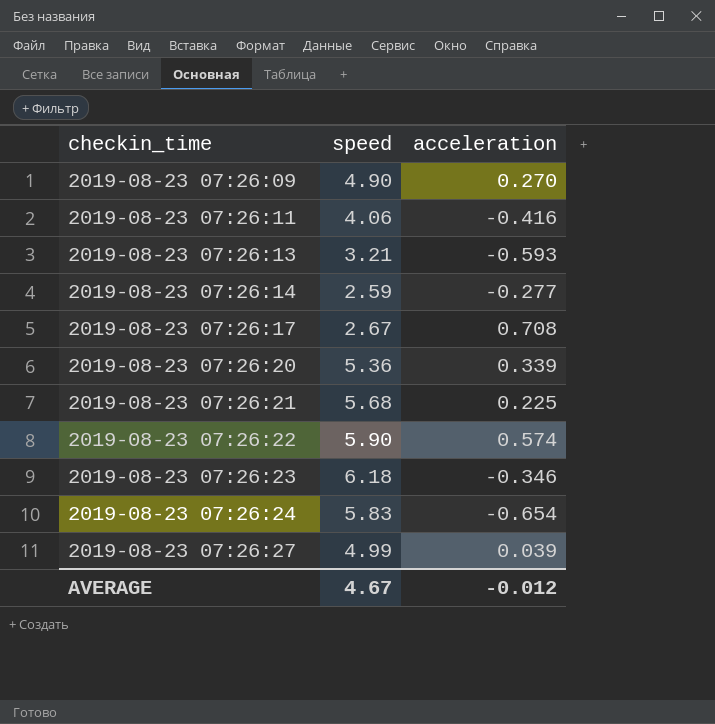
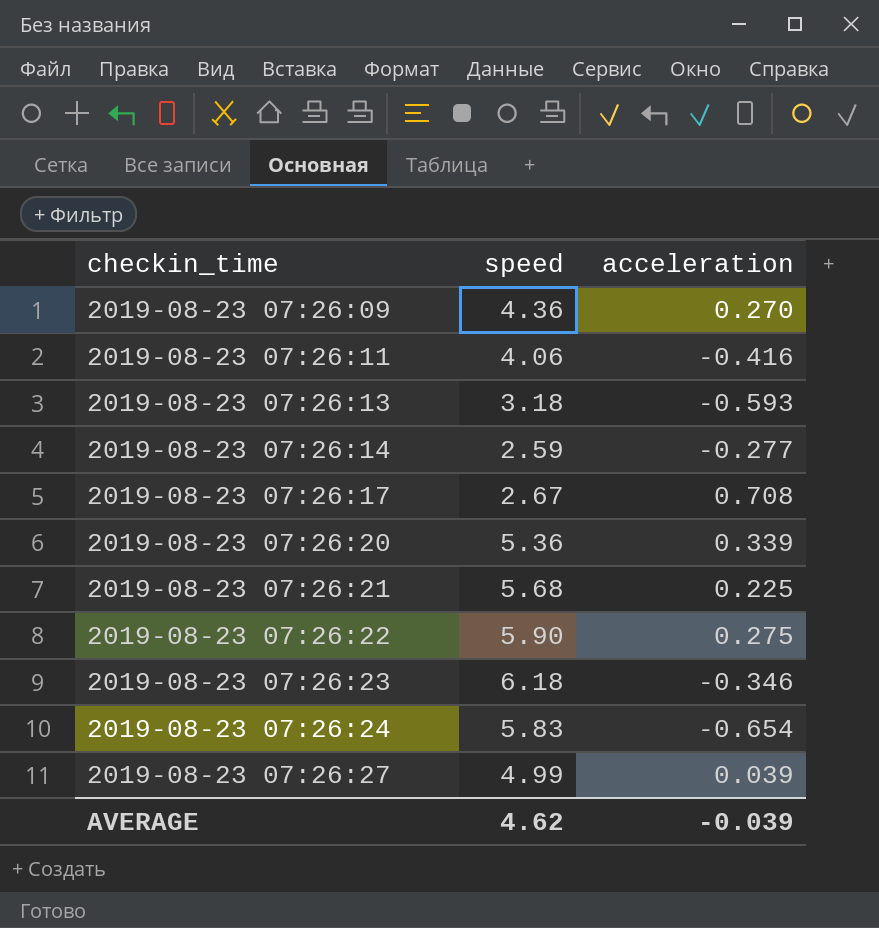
2019-08-23 07:26:09 | speed: 4.90 -> 4.36
2019-08-23 07:26:13 | speed: 3.21 -> 3.18
2019-08-23 07:26:22 | acceleration: 0.574 -> 0.275
AVERAGE | speed: 4.67 -> 4.62
AVERAGE | acceleration: -0.012 -> -0.039

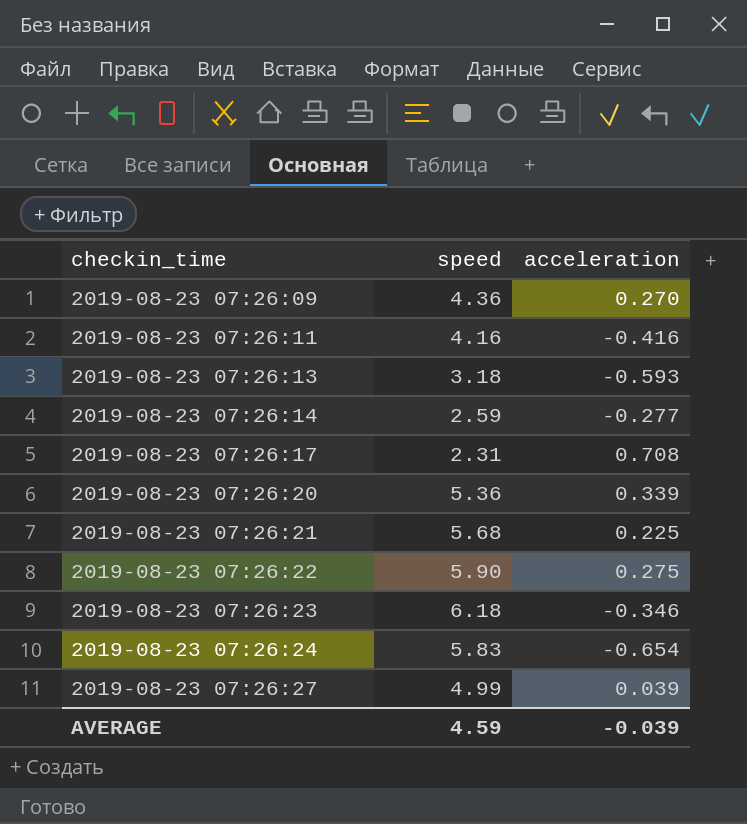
2019-08-23 07:26:11 | speed: 4.06 -> 4.16
2019-08-23 07:26:17 | speed: 2.67 -> 2.31
AVERAGE | speed: 4.62 -> 4.59

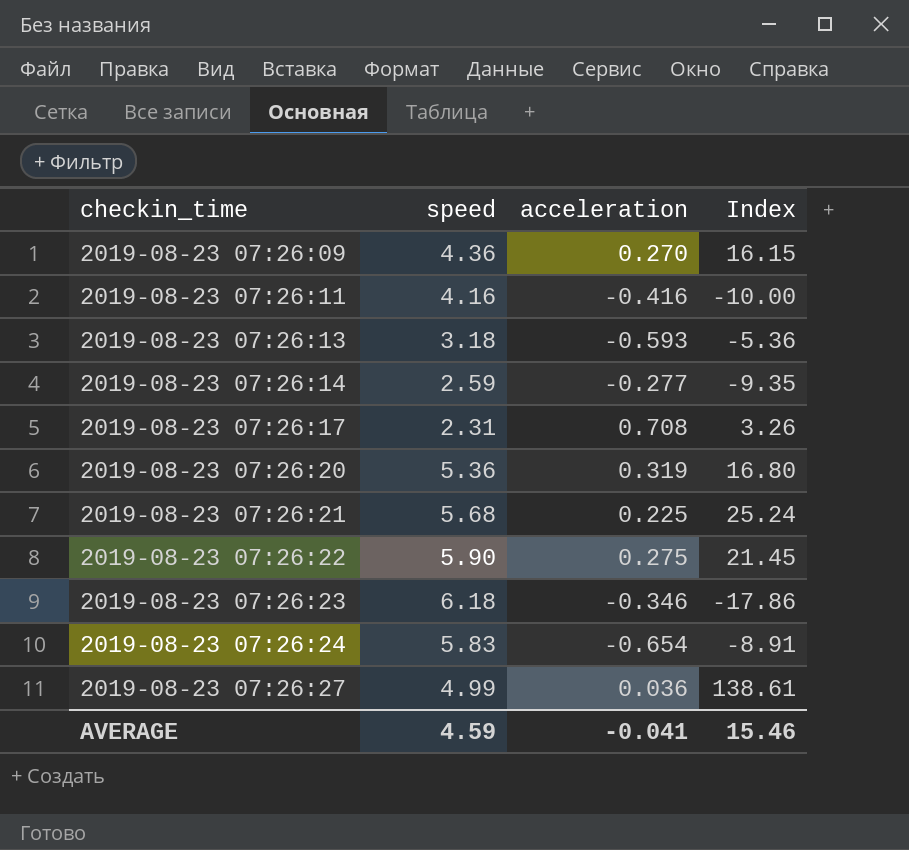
column Index | formula: none -> [speed] / [acceleration]
2019-08-23 07:26:20 | acceleration: 0.339 -> 0.319
2019-08-23 07:26:27 | acceleration: 0.039 -> 0.036
AVERAGE | acceleration: -0.039 -> -0.041

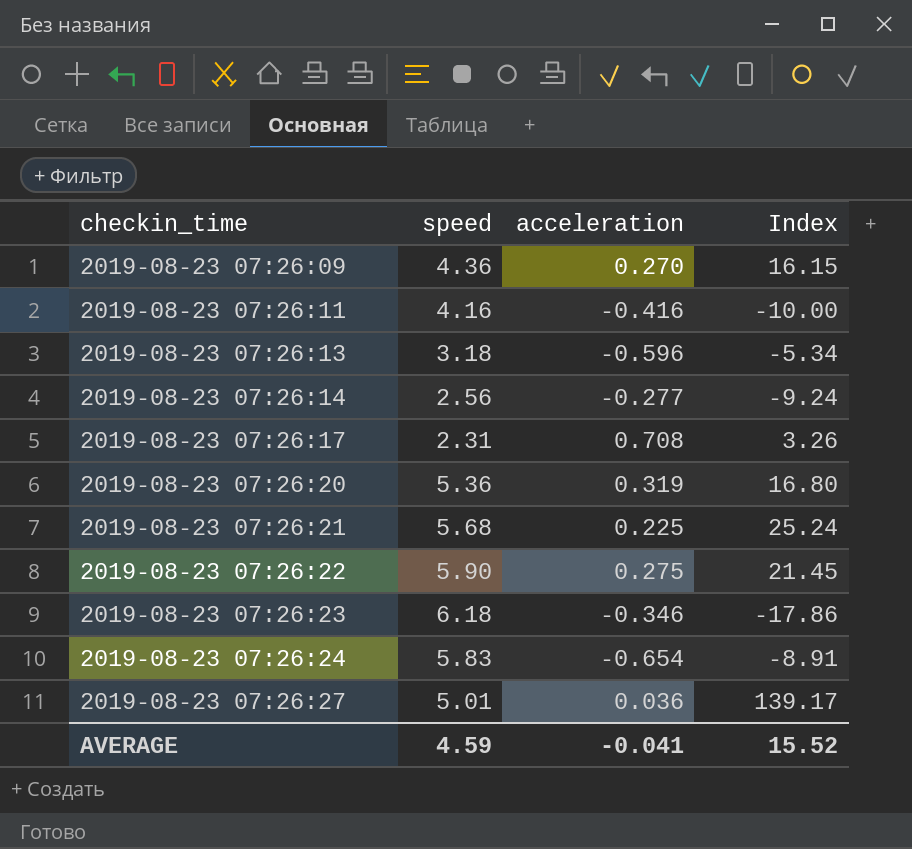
2019-08-23 07:26:13 | acceleration: -0.593 -> -0.596
2019-08-23 07:26:13 | Index: -5.36 -> -5.34
2019-08-23 07:26:14 | speed: 2.59 -> 2.56
2019-08-23 07:26:14 | Index: -9.35 -> -9.24
2019-08-23 07:26:27 | speed: 4.99 -> 5.01
2019-08-23 07:26:27 | Index: 138.61 -> 139.17
AVERAGE | Index: 15.46 -> 15.52

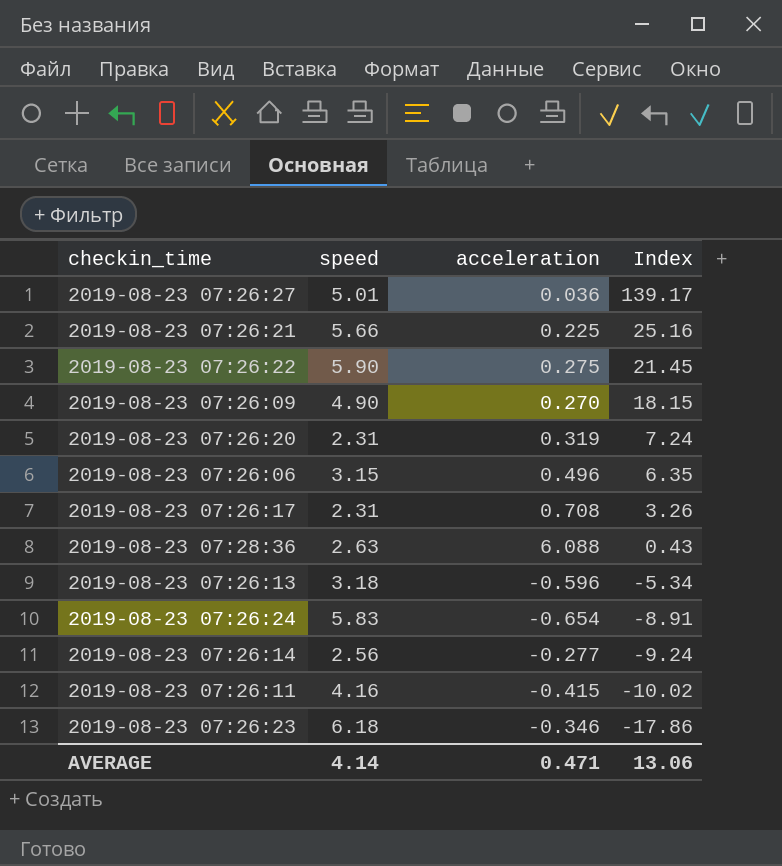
row order: checkin_time ascending -> Index descending
2019-08-23 07:26:21 | speed: 5.68 -> 5.66
2019-08-23 07:26:21 | Index: 25.24 -> 25.16
2019-08-23 07:26:09 | speed: 4.36 -> 4.90
2019-08-23 07:26:09 | Index: 16.15 -> 18.15
2019-08-23 07:26:20 | speed: 5.36 -> 2.31
2019-08-23 07:26:20 | Index: 16.80 -> 7.24
row 2019-08-23 07:26:06: none -> 3.15 | 0.496 | 6.35
row 2019-08-23 07:28:36: none -> 2.63 | 6.088 | 0.43
2019-08-23 07:26:11 | acceleration: -0.416 -> -0.415
2019-08-23 07:26:11 | Index: -10.00 -> -10.02
AVERAGE | speed: 4.59 -> 4.14
AVERAGE | acceleration: -0.041 -> 0.471
AVERAGE | Index: 15.52 -> 13.06

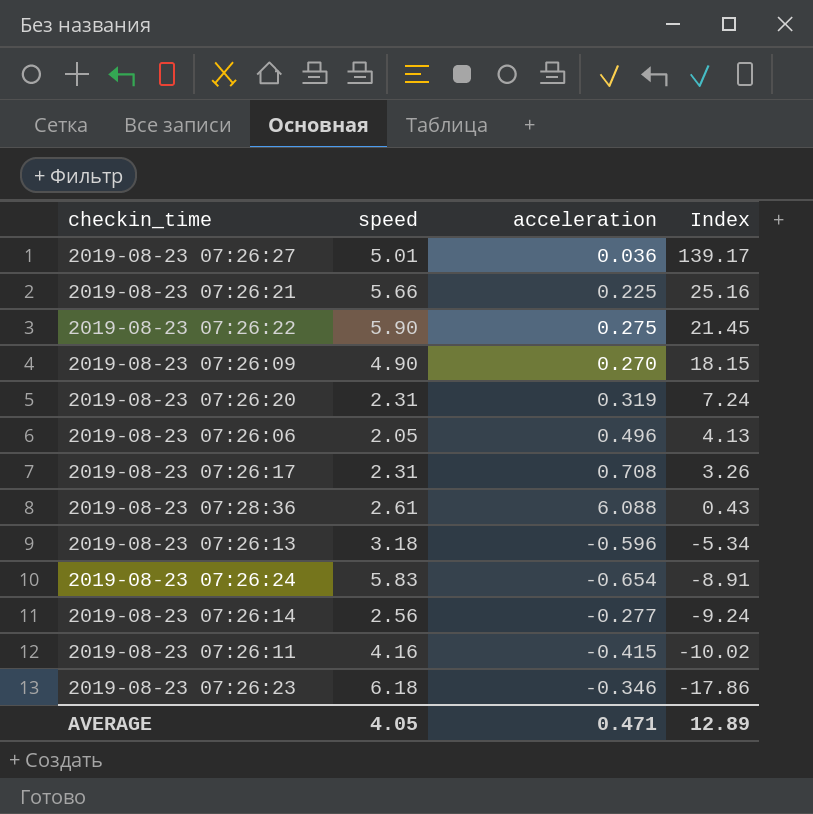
2019-08-23 07:26:06 | speed: 3.15 -> 2.05
2019-08-23 07:26:06 | Index: 6.35 -> 4.13
2019-08-23 07:28:36 | speed: 2.63 -> 2.61
AVERAGE | speed: 4.14 -> 4.05
AVERAGE | Index: 13.06 -> 12.89

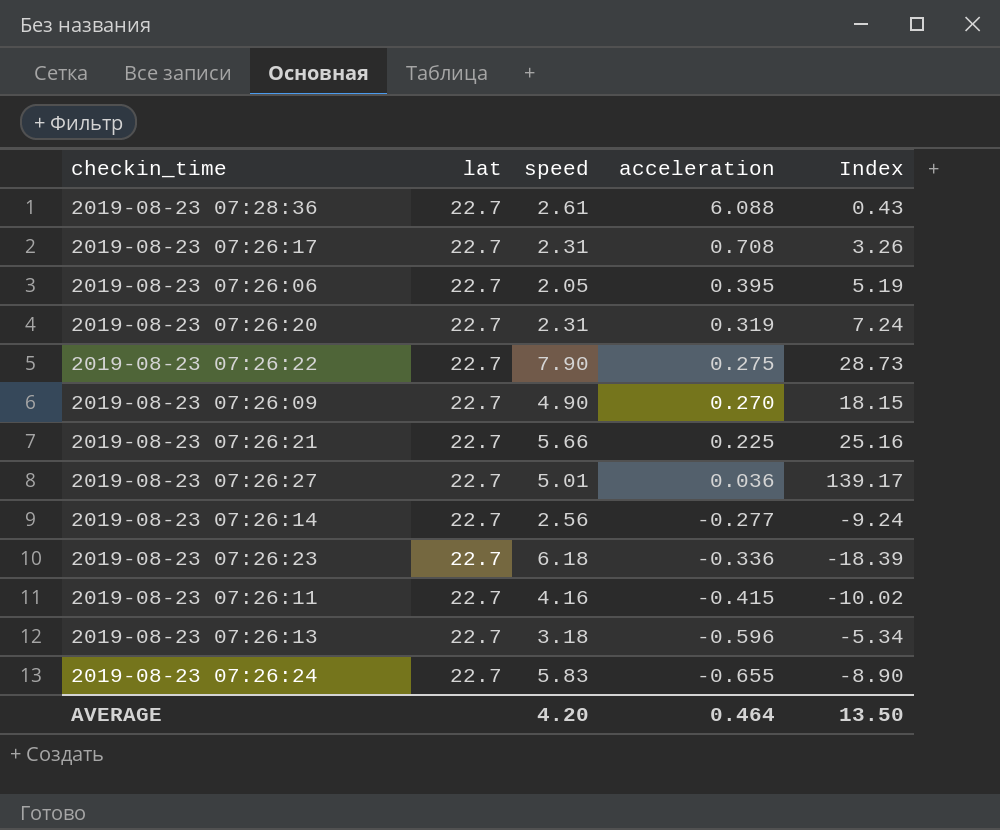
row order: Index descending -> acceleration descending
column lat | position: none -> 2
2019-08-23 07:26:06 | acceleration: 0.496 -> 0.395
2019-08-23 07:26:06 | Index: 4.13 -> 5.19
2019-08-23 07:26:22 | speed: 5.90 -> 7.90
2019-08-23 07:26:22 | Index: 21.45 -> 28.73
2019-08-23 07:26:23 | acceleration: -0.346 -> -0.336
2019-08-23 07:26:23 | Index: -17.86 -> -18.39
2019-08-23 07:26:24 | acceleration: -0.654 -> -0.655
2019-08-23 07:26:24 | Index: -8.91 -> -8.90
AVERAGE | speed: 4.05 -> 4.20
AVERAGE | acceleration: 0.471 -> 0.464
AVERAGE | Index: 12.89 -> 13.50

